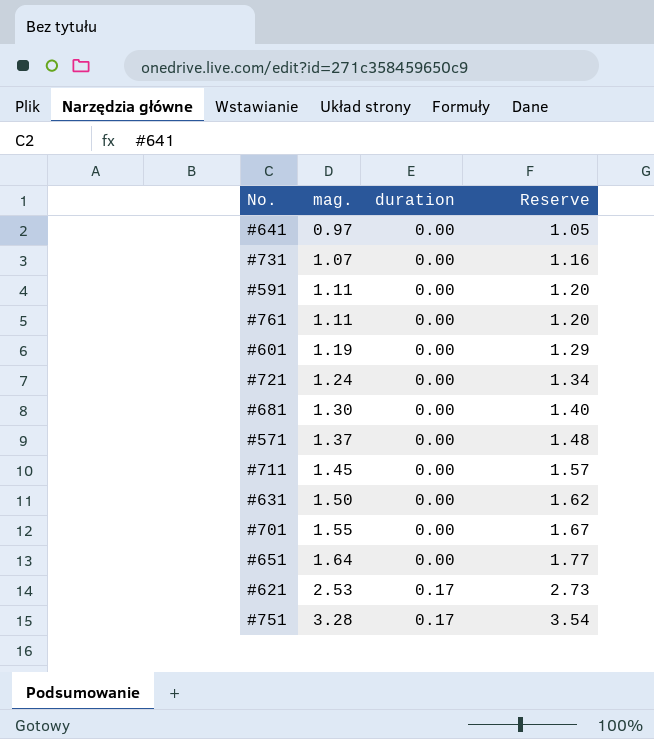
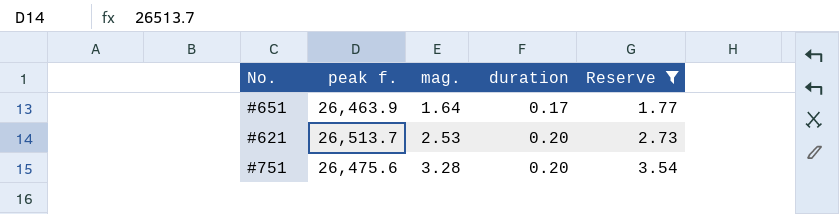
filter: none -> Reserve >= 1.77
column peak f. | position: none -> 2
#651 | duration: 0.00 -> 0.17
#621 | duration: 0.17 -> 0.20
#751 | duration: 0.17 -> 0.20

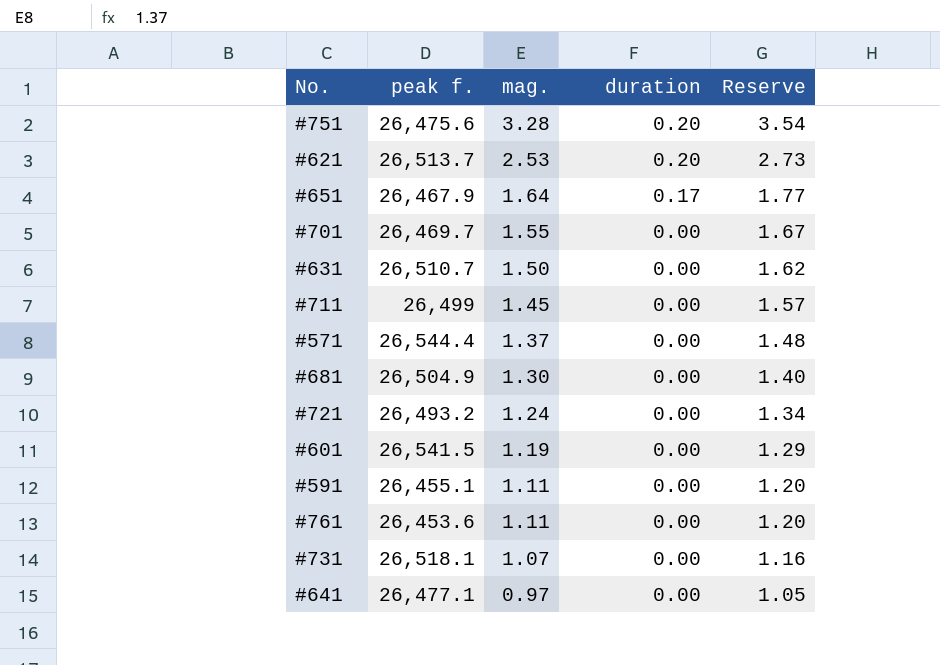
filter: Reserve >= 1.77 -> none
row order: mag. ascending -> mag. descending
#651 | peak f.: 26,463.9 -> 26,467.9

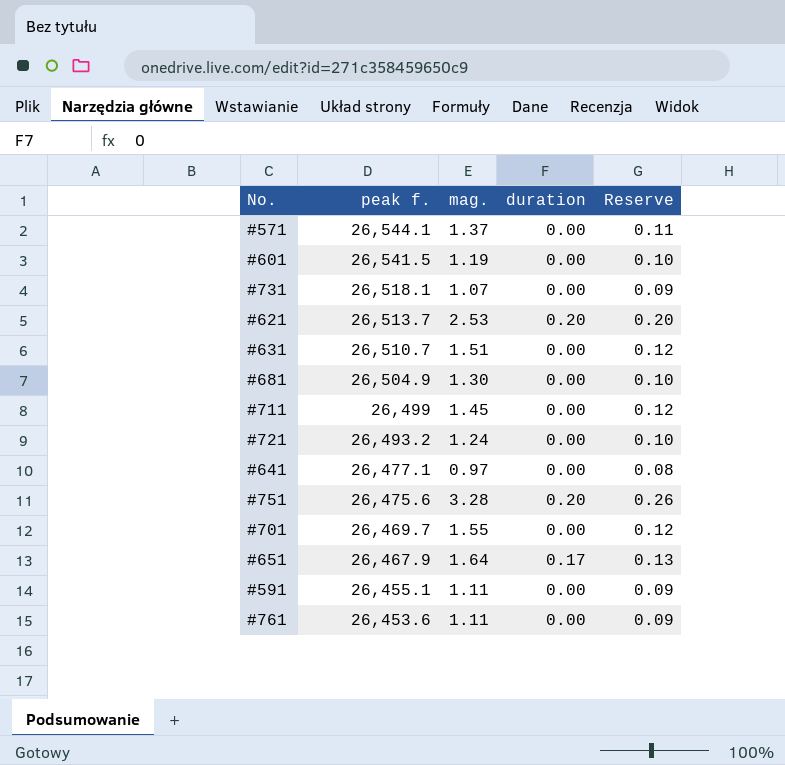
row order: mag. descending -> peak f. descending
column Reserve | formula: [mag.] * 1.08 -> [mag.] * 0.08
#571 | peak f.: 26,544.4 -> 26,544.1
#631 | mag.: 1.50 -> 1.51

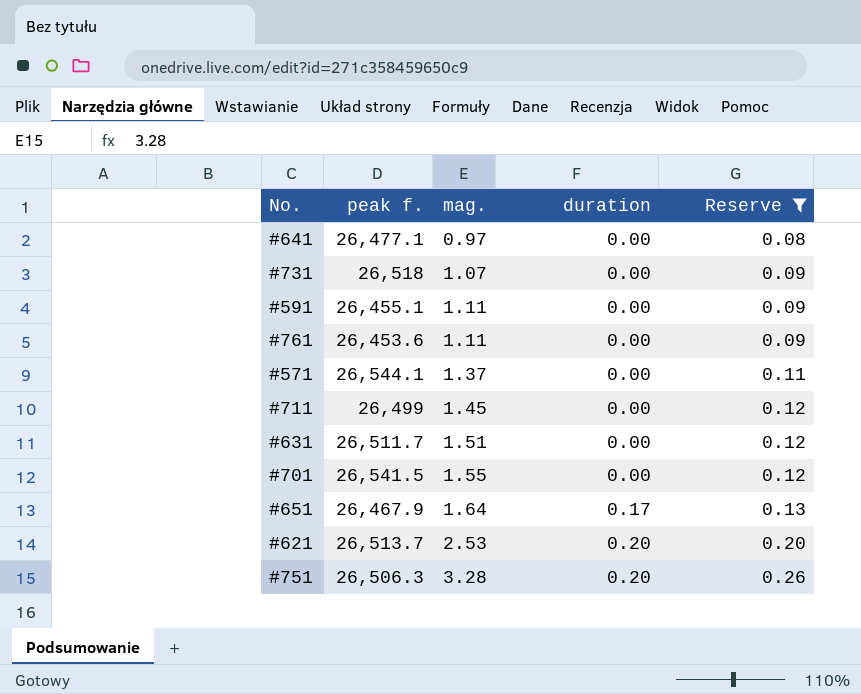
filter: none -> Reserve != 0.10
row order: peak f. descending -> mag. ascending
#731 | peak f.: 26,518.1 -> 26,518
#631 | peak f.: 26,510.7 -> 26,511.7
#701 | peak f.: 26,469.7 -> 26,541.5
#751 | peak f.: 26,475.6 -> 26,506.3

